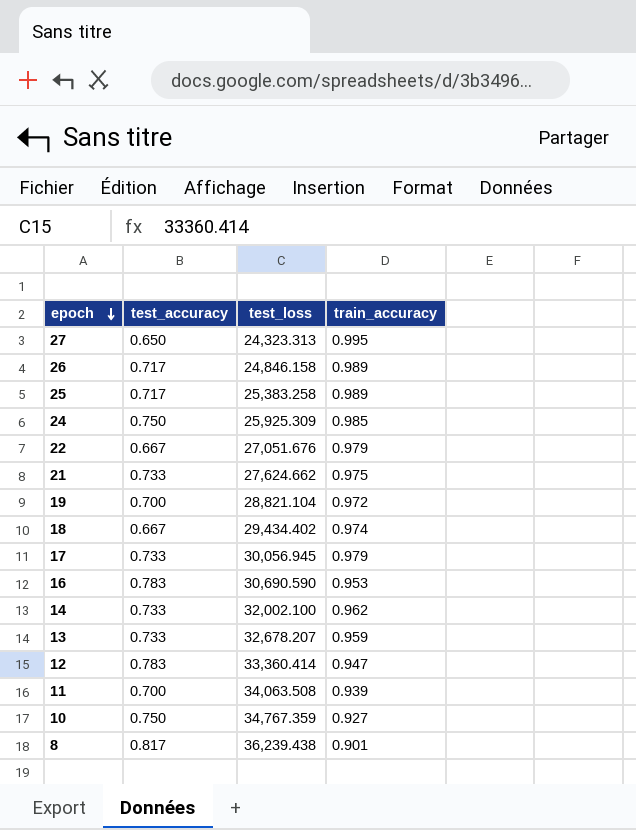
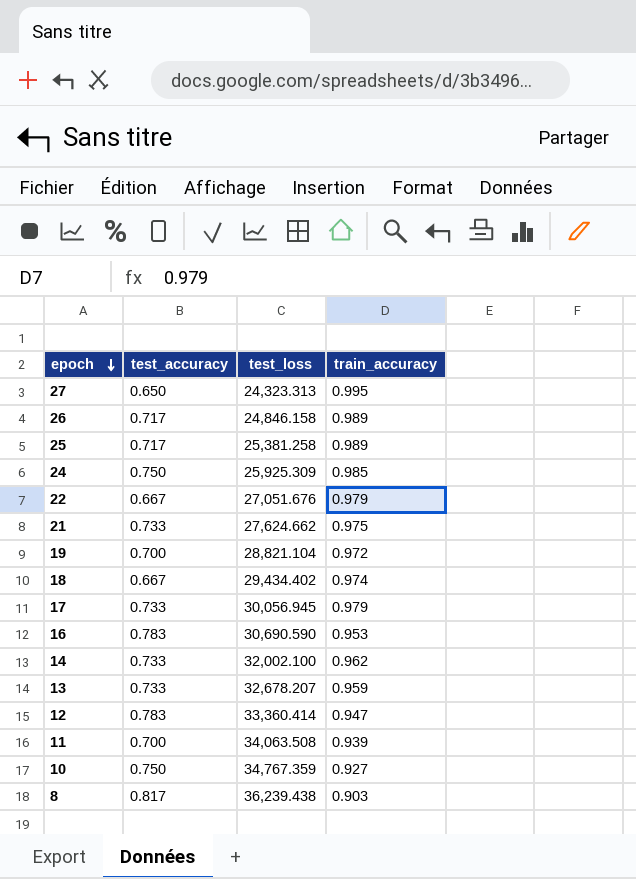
25 | test_loss: 25,383.258 -> 25,381.258
8 | train_accuracy: 0.901 -> 0.903

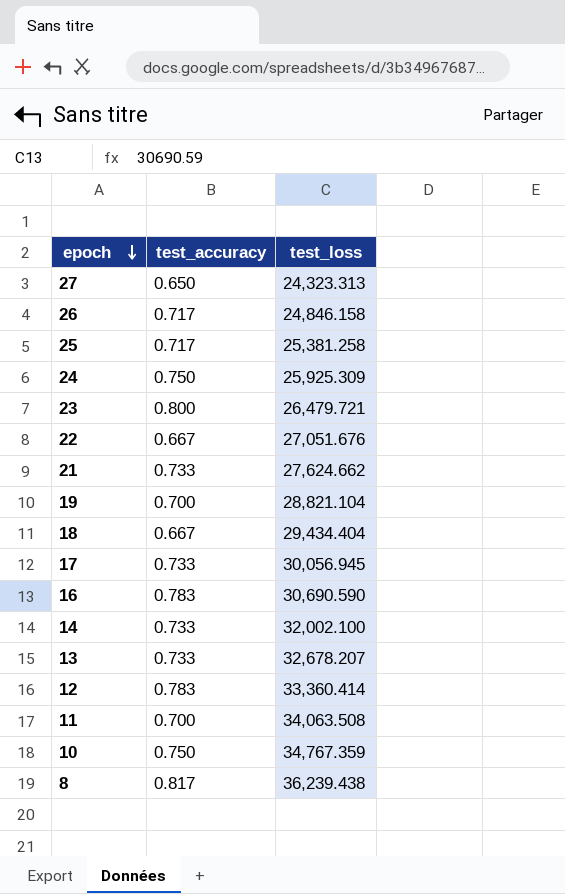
column train_accuracy | position: 4 -> none
row 23: none -> 0.800 | 26,479.721
18 | test_loss: 29,434.402 -> 29,434.404

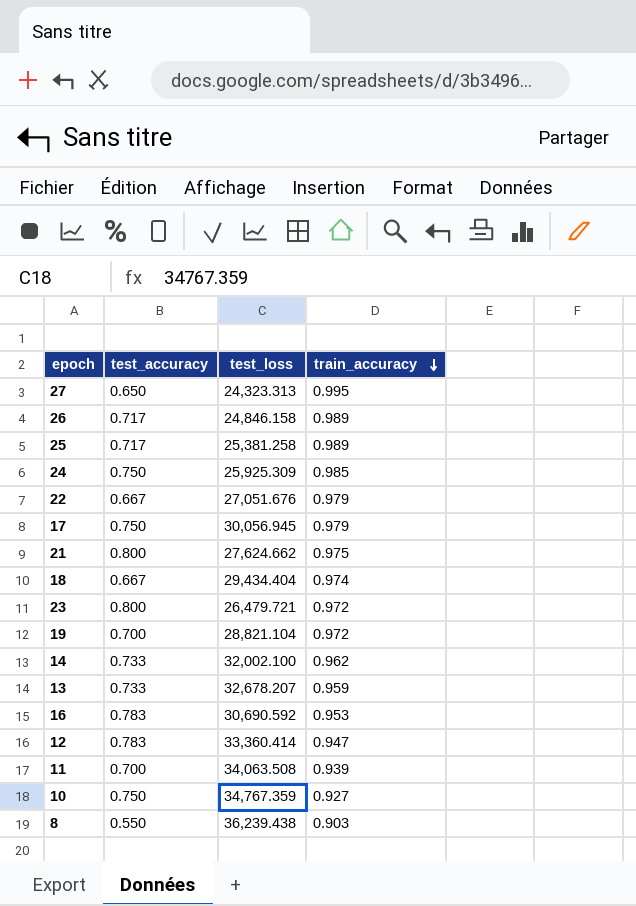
row order: epoch descending -> train_accuracy descending
column train_accuracy | position: none -> 4
17 | test_accuracy: 0.733 -> 0.750
21 | test_accuracy: 0.733 -> 0.800
16 | test_loss: 30,690.590 -> 30,690.592
8 | test_accuracy: 0.817 -> 0.550

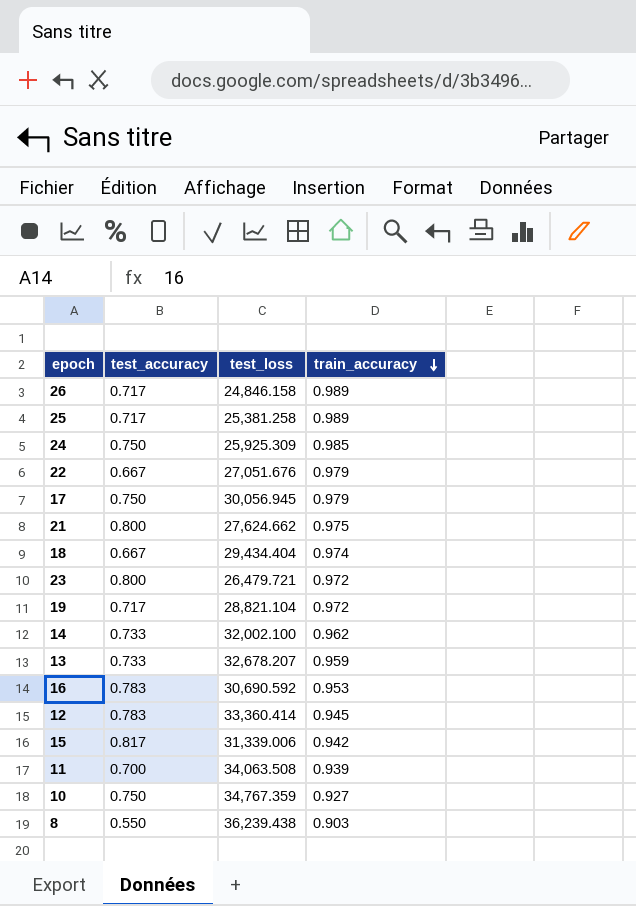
row 27: 0.650 | 24,323.313 | 0.995 -> none
19 | test_accuracy: 0.700 -> 0.717
12 | train_accuracy: 0.947 -> 0.945
row 15: none -> 0.817 | 31,339.006 | 0.942

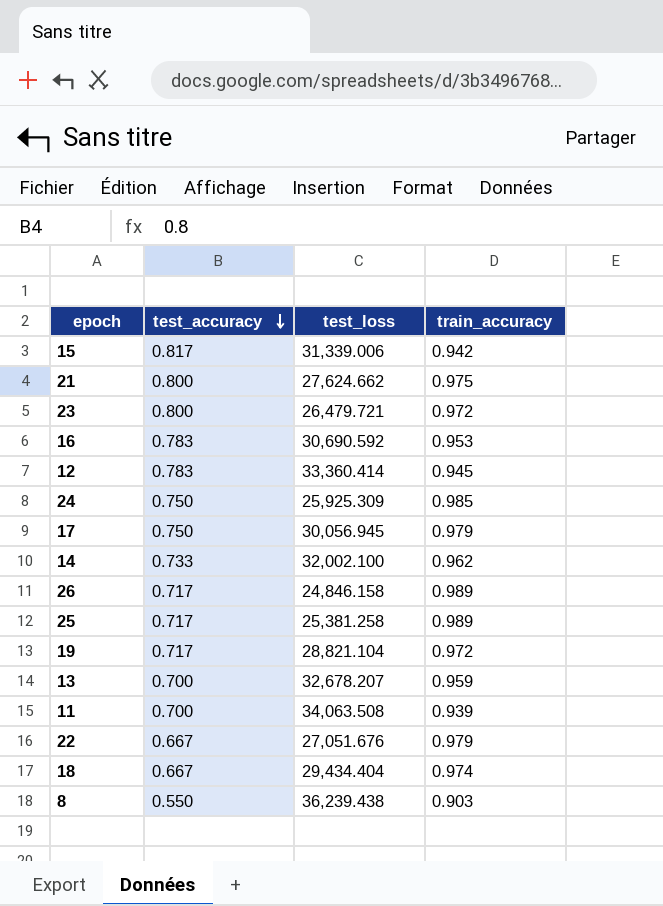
row order: train_accuracy descending -> test_accuracy descending
row 10: 0.750 | 34,767.359 | 0.927 -> none
13 | test_accuracy: 0.733 -> 0.700

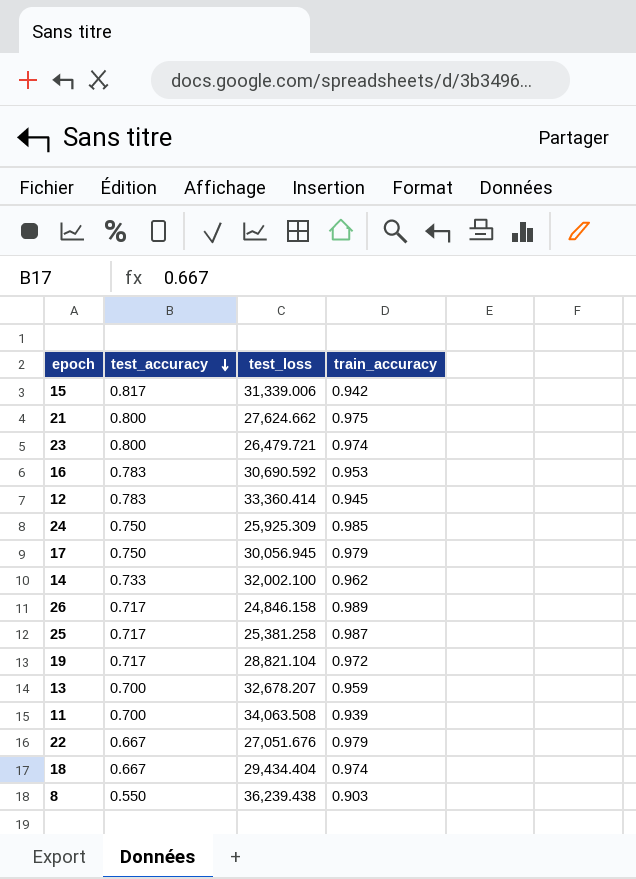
23 | train_accuracy: 0.972 -> 0.974
25 | train_accuracy: 0.989 -> 0.987

